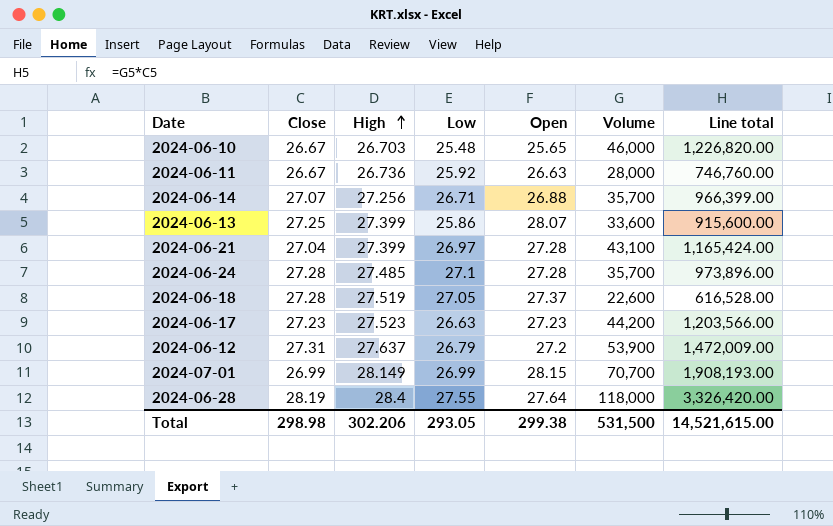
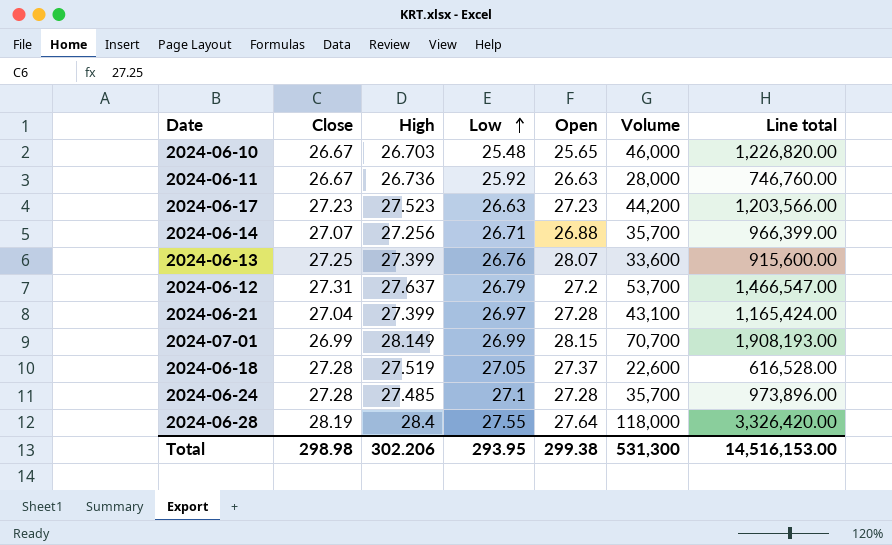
row order: High ascending -> Low ascending
2024-06-13 | Low: 25.86 -> 26.76
2024-06-12 | Volume: 53,900 -> 53,700
2024-06-12 | Line total: 1,472,009.00 -> 1,466,547.00
Total | Low: 293.05 -> 293.95
Total | Volume: 531,500 -> 531,300
Total | Line total: 14,521,615.00 -> 14,516,153.00

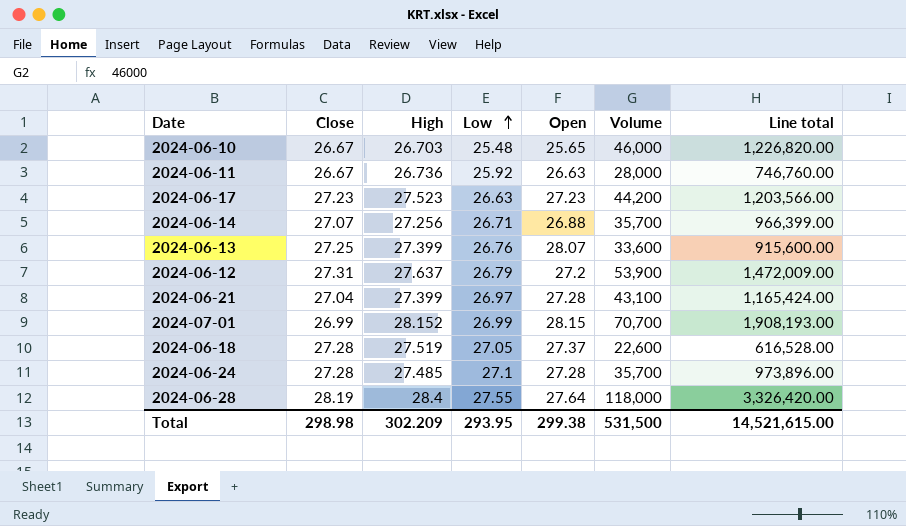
2024-06-12 | Volume: 53,700 -> 53,900
2024-06-12 | Line total: 1,466,547.00 -> 1,472,009.00
2024-07-01 | High: 28.149 -> 28.152
Total | High: 302.206 -> 302.209
Total | Volume: 531,300 -> 531,500
Total | Line total: 14,516,153.00 -> 14,521,615.00

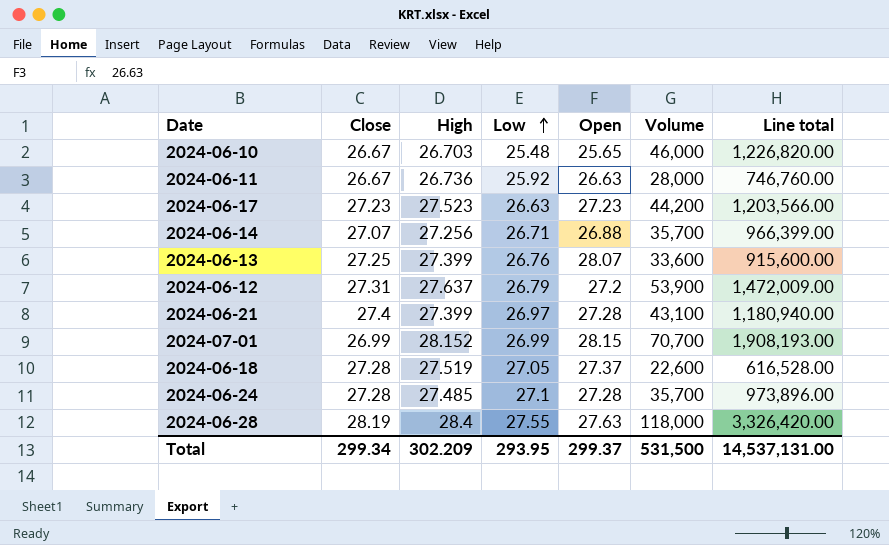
2024-06-21 | Close: 27.04 -> 27.4
2024-06-21 | Line total: 1,165,424.00 -> 1,180,940.00
2024-06-28 | Open: 27.64 -> 27.63
Total | Close: 298.98 -> 299.34
Total | Open: 299.38 -> 299.37
Total | Line total: 14,521,615.00 -> 14,537,131.00

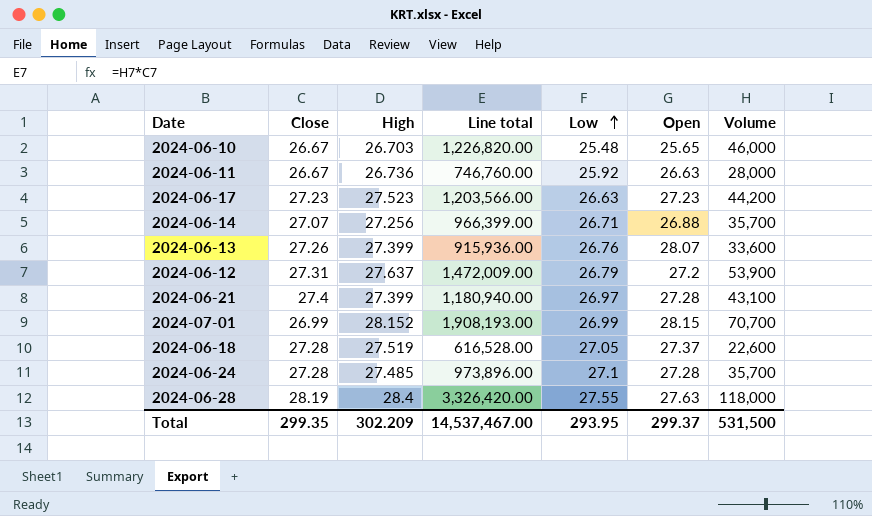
column Line total | position: 7 -> 4
2024-06-13 | Close: 27.25 -> 27.26
2024-06-13 | Line total: 915,600.00 -> 915,936.00
Total | Close: 299.34 -> 299.35
Total | Line total: 14,537,131.00 -> 14,537,467.00

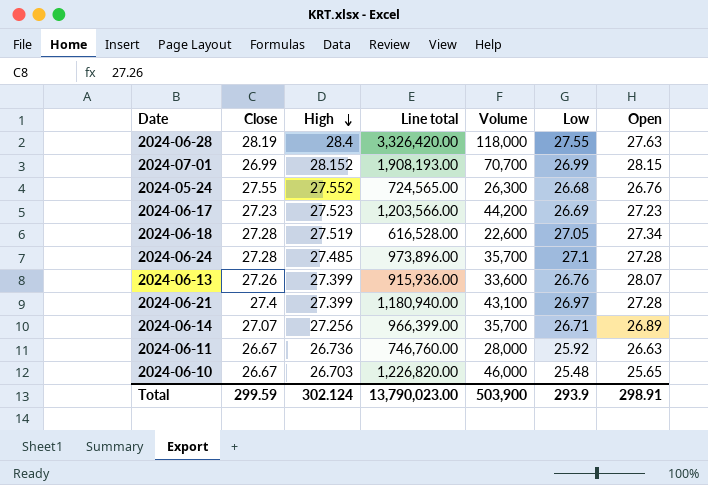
row order: Low ascending -> High descending
column Volume | position: 7 -> 5
row 2024-06-12: 27.31 | 27.637 | 1,472,009.00 | 26.79 | 27.2 | 53,900 -> none
row 2024-05-24: none -> 27.55 | 27.552 | 724,565.00 | 26,300 | 26.68 | 26.76
2024-06-17 | Low: 26.63 -> 26.69
2024-06-18 | Open: 27.37 -> 27.34
2024-06-14 | Open: 26.88 -> 26.89
Total | Close: 299.35 -> 299.59
Total | High: 302.209 -> 302.124
Total | Line total: 14,537,467.00 -> 13,790,023.00
Total | Volume: 531,500 -> 503,900
Total | Low: 293.95 -> 293.9
Total | Open: 299.37 -> 298.91

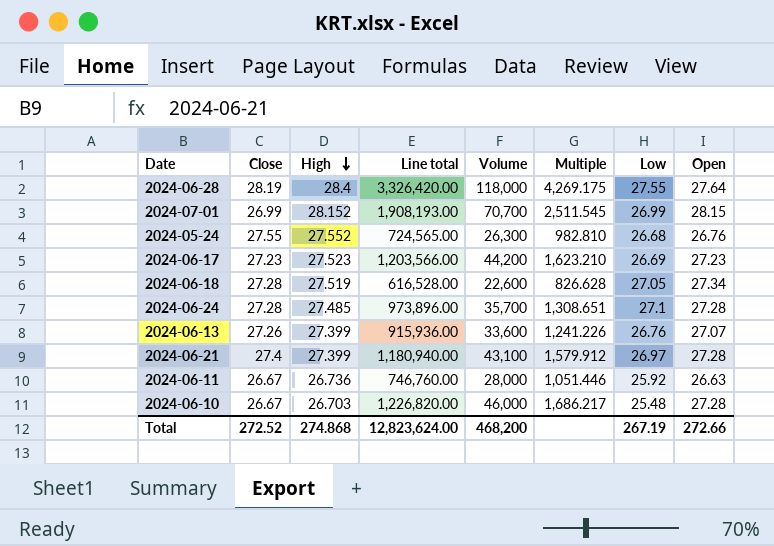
column Multiple | formula: none -> [Volume] / [Open]
row 2024-06-14: 27.07 | 27.256 | 966,399.00 | 35,700 | 26.71 | 26.89 -> none
2024-06-28 | Open: 27.63 -> 27.64
2024-06-13 | Open: 28.07 -> 27.07
2024-06-10 | Open: 25.65 -> 27.28
Total | Close: 299.59 -> 272.52
Total | High: 302.124 -> 274.868
Total | Line total: 13,790,023.00 -> 12,823,624.00
Total | Volume: 503,900 -> 468,200
Total | Low: 293.9 -> 267.19
Total | Open: 298.91 -> 272.66

